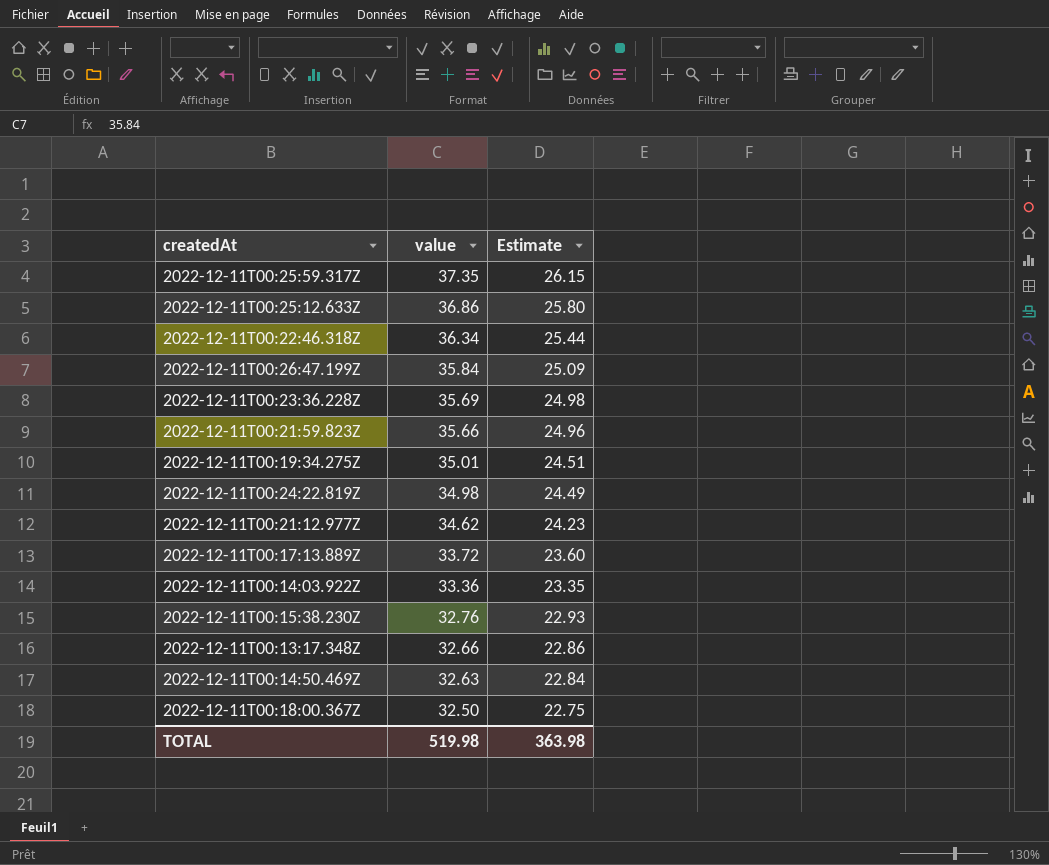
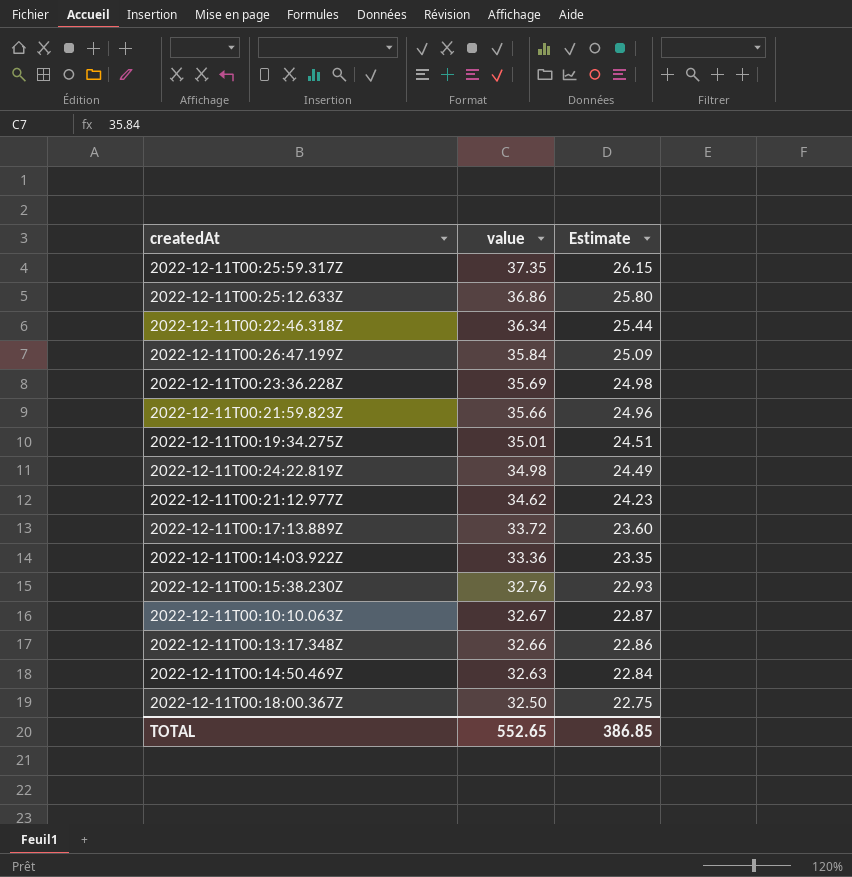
row 2022-12-11T00:10:10.063Z: none -> 32.67 | 22.87
TOTAL | value: 519.98 -> 552.65
TOTAL | Estimate: 363.98 -> 386.85

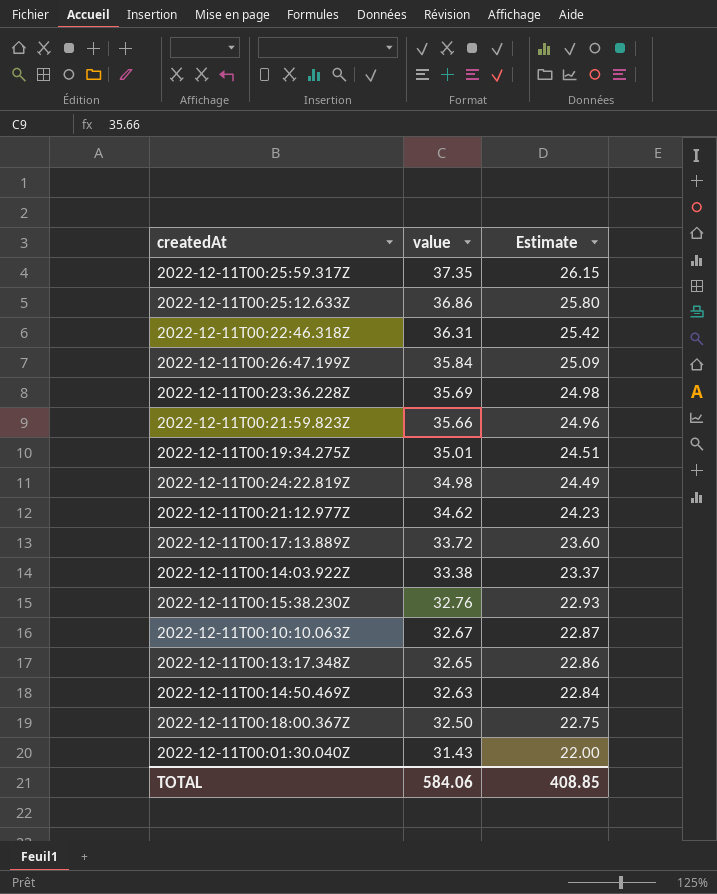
2022-12-11T00:22:46.318Z | value: 36.34 -> 36.31
2022-12-11T00:22:46.318Z | Estimate: 25.44 -> 25.42
2022-12-11T00:14:03.922Z | value: 33.36 -> 33.38
2022-12-11T00:14:03.922Z | Estimate: 23.35 -> 23.37
2022-12-11T00:13:17.348Z | value: 32.66 -> 32.65
row 2022-12-11T00:01:30.040Z: none -> 31.43 | 22.00
TOTAL | value: 552.65 -> 584.06
TOTAL | Estimate: 386.85 -> 408.85

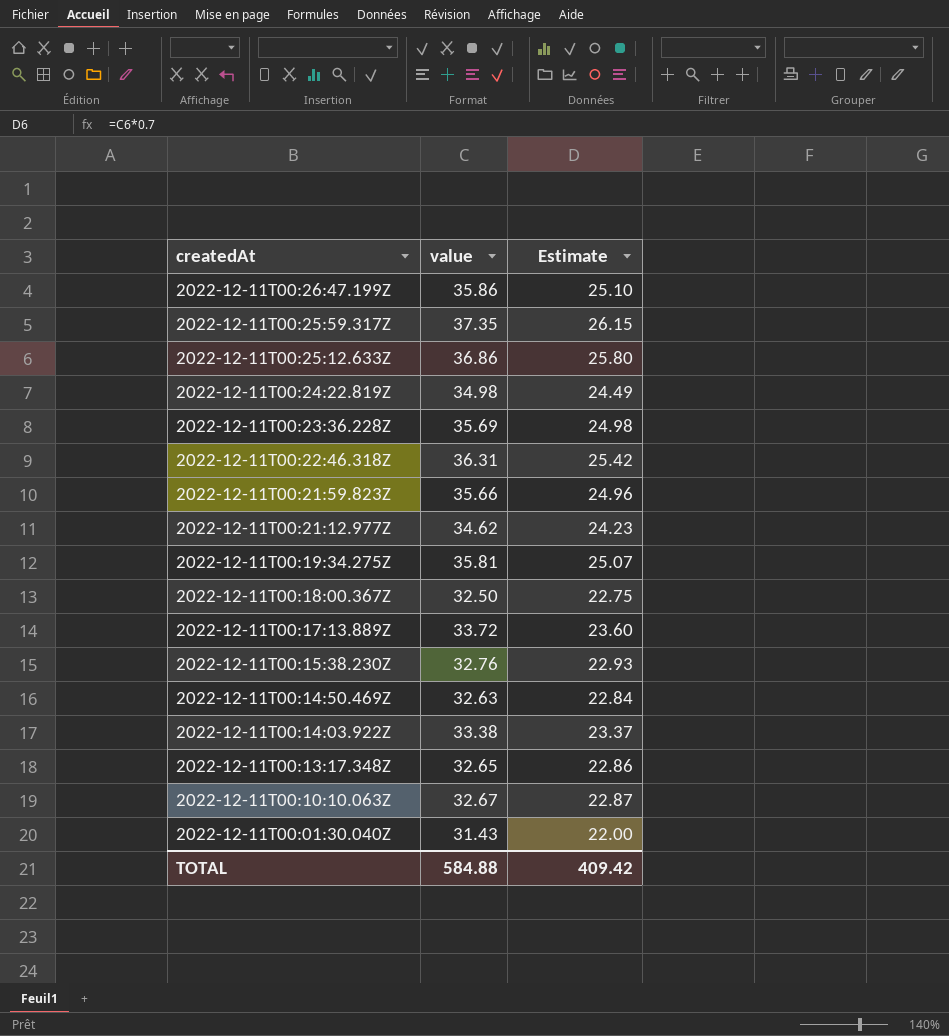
row order: value descending -> createdAt descending
2022-12-11T00:26:47.199Z | value: 35.84 -> 35.86
2022-12-11T00:26:47.199Z | Estimate: 25.09 -> 25.10
2022-12-11T00:19:34.275Z | value: 35.01 -> 35.81
2022-12-11T00:19:34.275Z | Estimate: 24.51 -> 25.07
TOTAL | value: 584.06 -> 584.88
TOTAL | Estimate: 408.85 -> 409.42

